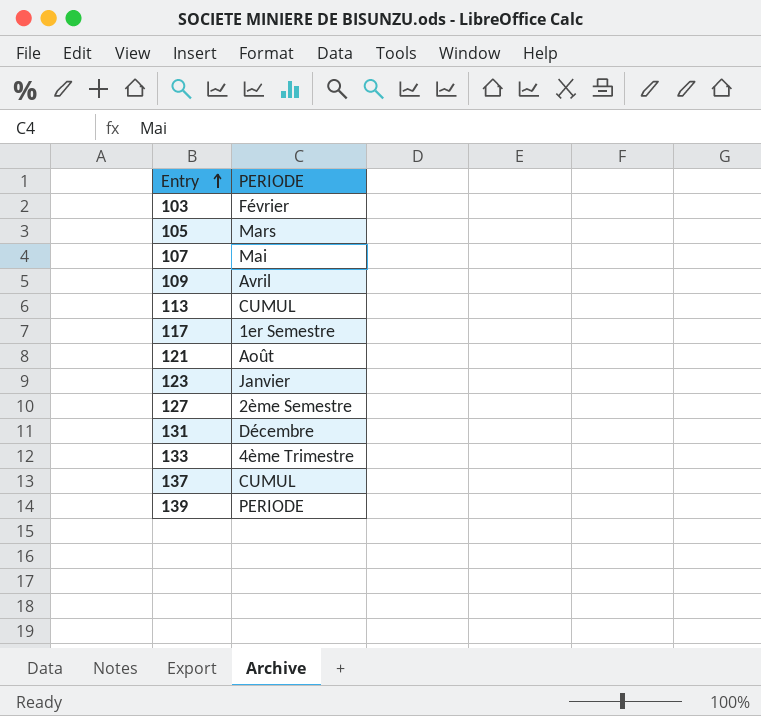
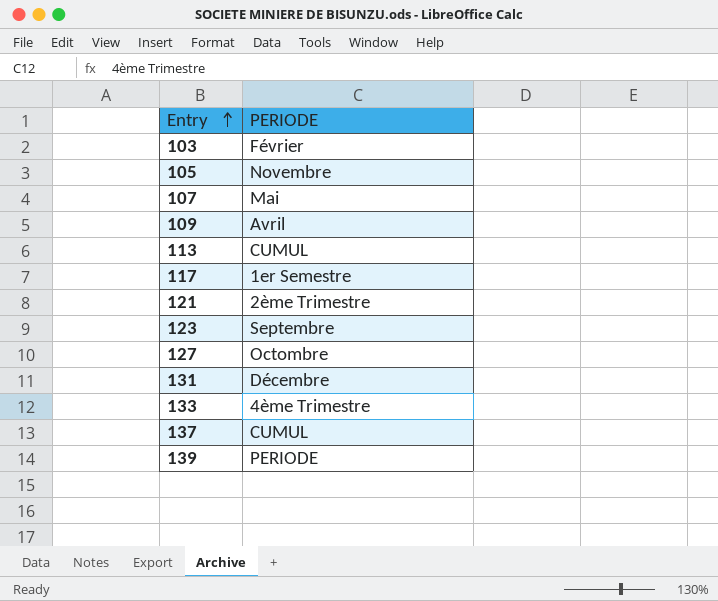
105 | PERIODE: Mars -> Novembre
121 | PERIODE: Août -> 2ème Trimestre
123 | PERIODE: Janvier -> Septembre
127 | PERIODE: 2ème Semestre -> Octombre

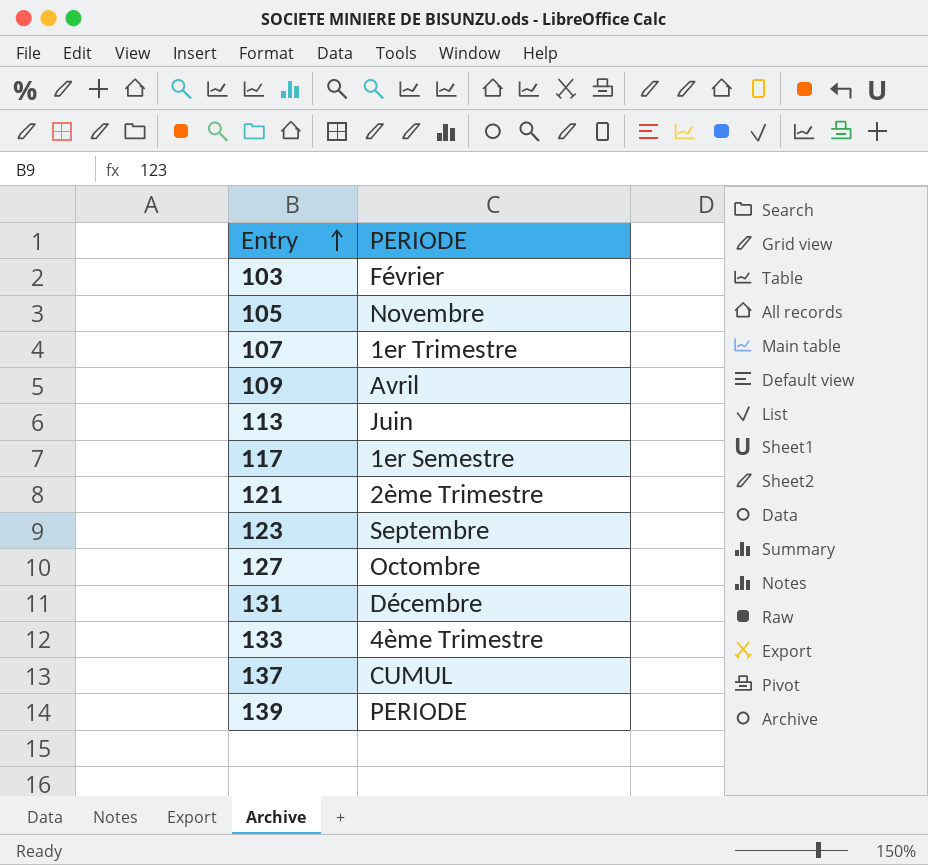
107 | PERIODE: Mai -> 1er Trimestre
113 | PERIODE: CUMUL -> Juin

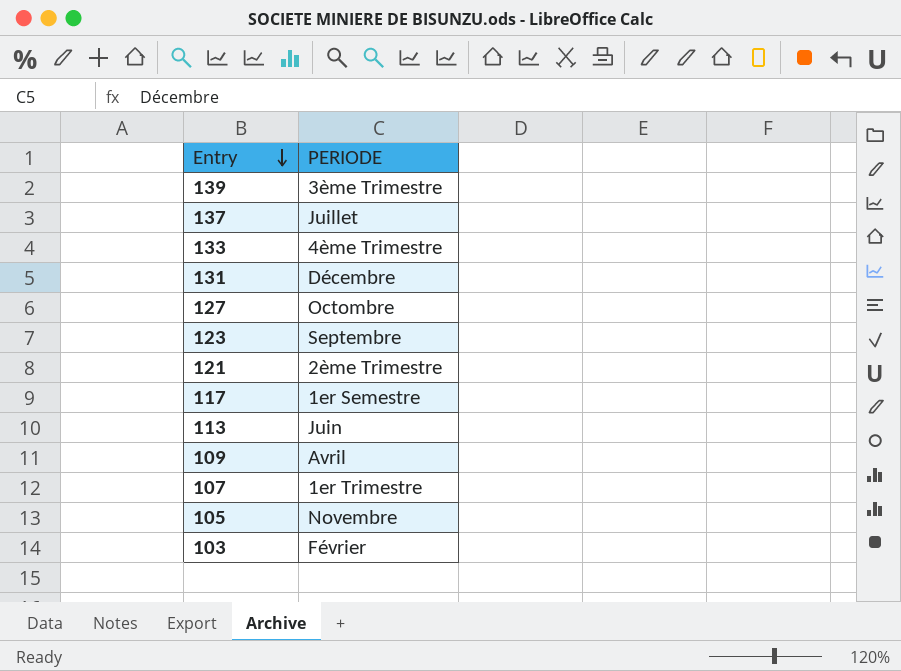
row order: Entry ascending -> Entry descending
139 | PERIODE: PERIODE -> 3ème Trimestre
137 | PERIODE: CUMUL -> Juillet

